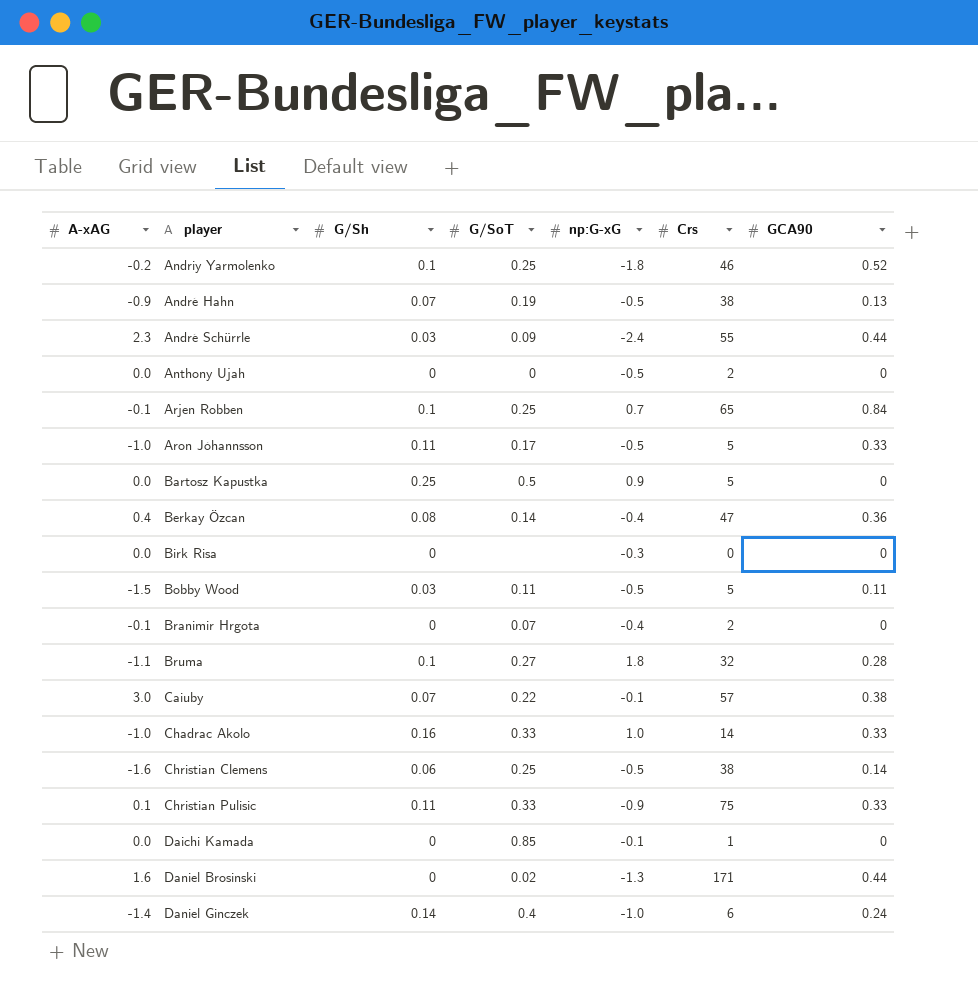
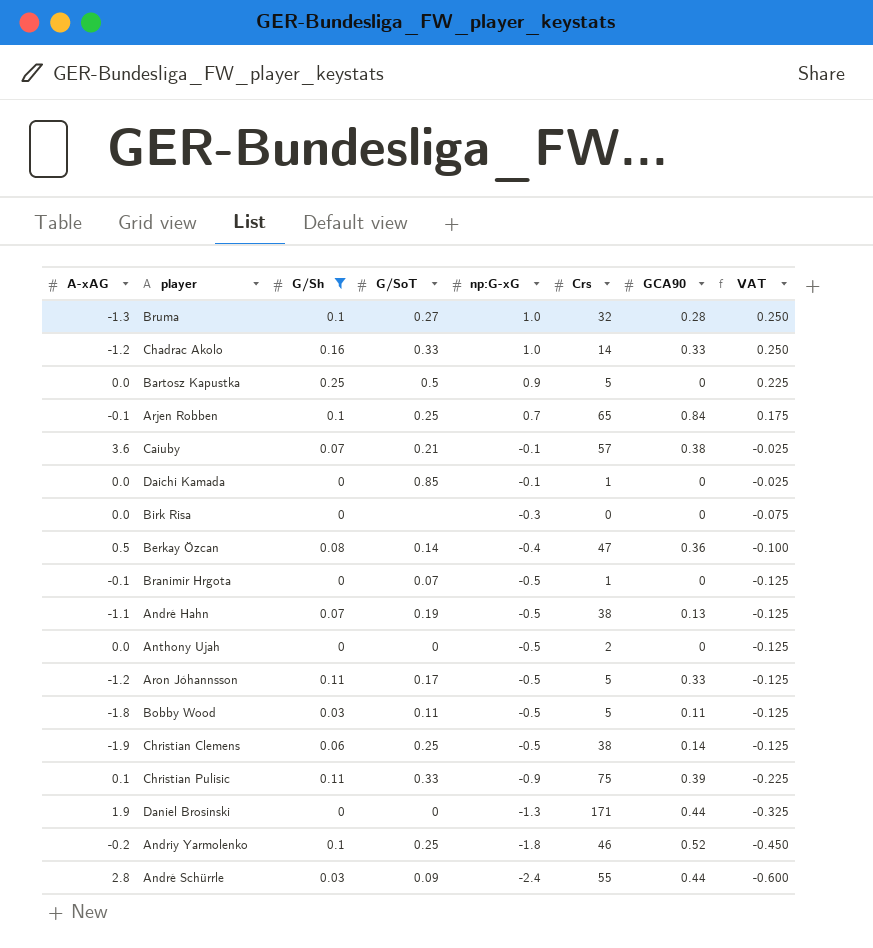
filter: none -> G/Sh != 0.14
row order: none -> np:G-xG descending
column VAT | formula: none -> [np:G-xG] * 0.25
Bruma | A-xAG: -1.1 -> -1.3
Bruma | np:G-xG: 1.8 -> 1.0
Chadrac Akolo | A-xAG: -1.0 -> -1.2
Caiuby | A-xAG: 3.0 -> 3.6
Caiuby | G/SoT: 0.22 -> 0.21
Berkay Özcan | A-xAG: 0.4 -> 0.5
Branimir Hrgota | np:G-xG: -0.4 -> -0.5
Branimir Hrgota | Crs: 2 -> 1
André Hahn | A-xAG: -0.9 -> -1.1
Aron Jóhannsson | A-xAG: -1.0 -> -1.2
Bobby Wood | A-xAG: -1.5 -> -1.8
Christian Clemens | A-xAG: -1.6 -> -1.9
Christian Pulisic | GCA90: 0.33 -> 0.39
Daniel Brosinski | A-xAG: 1.6 -> 1.9
Daniel Brosinski | G/SoT: 0.02 -> 0
André Schürrle | A-xAG: 2.3 -> 2.8

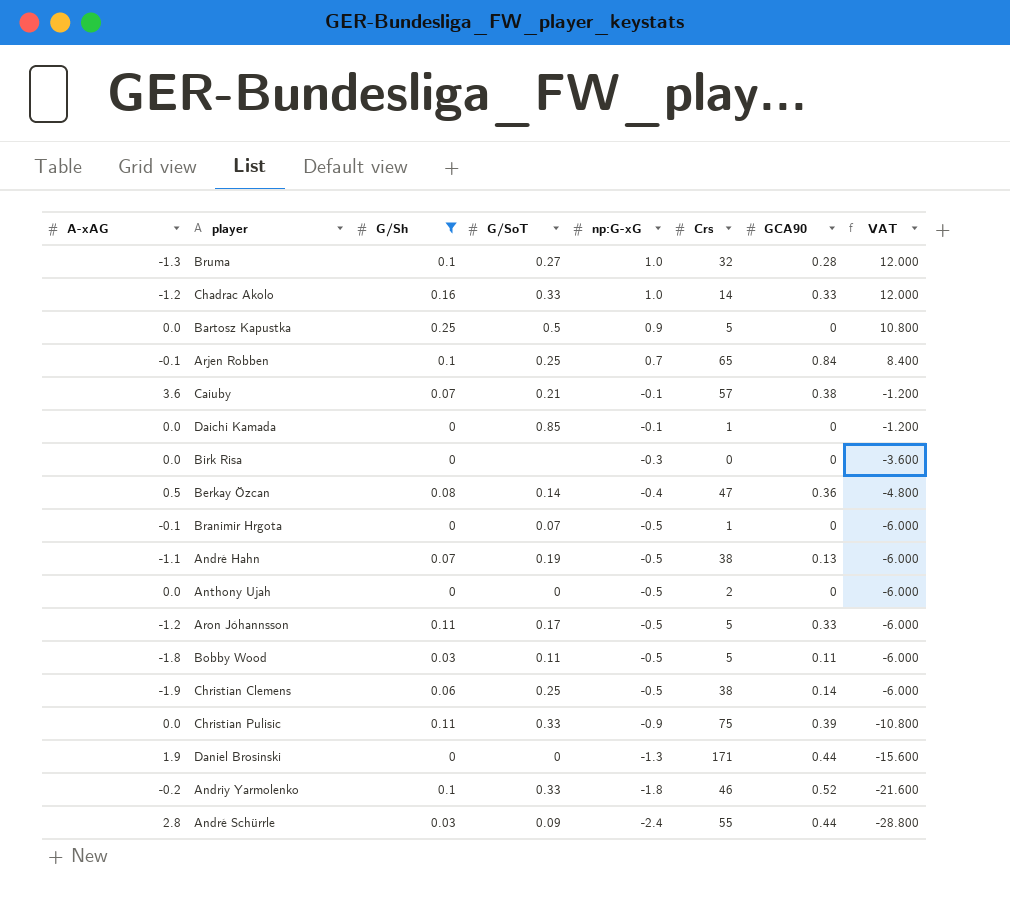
column VAT | formula: [np:G-xG] * 0.25 -> [np:G-xG] * 12
Christian Pulisic | A-xAG: 0.1 -> 0.0
Andriy Yarmolenko | G/SoT: 0.25 -> 0.33

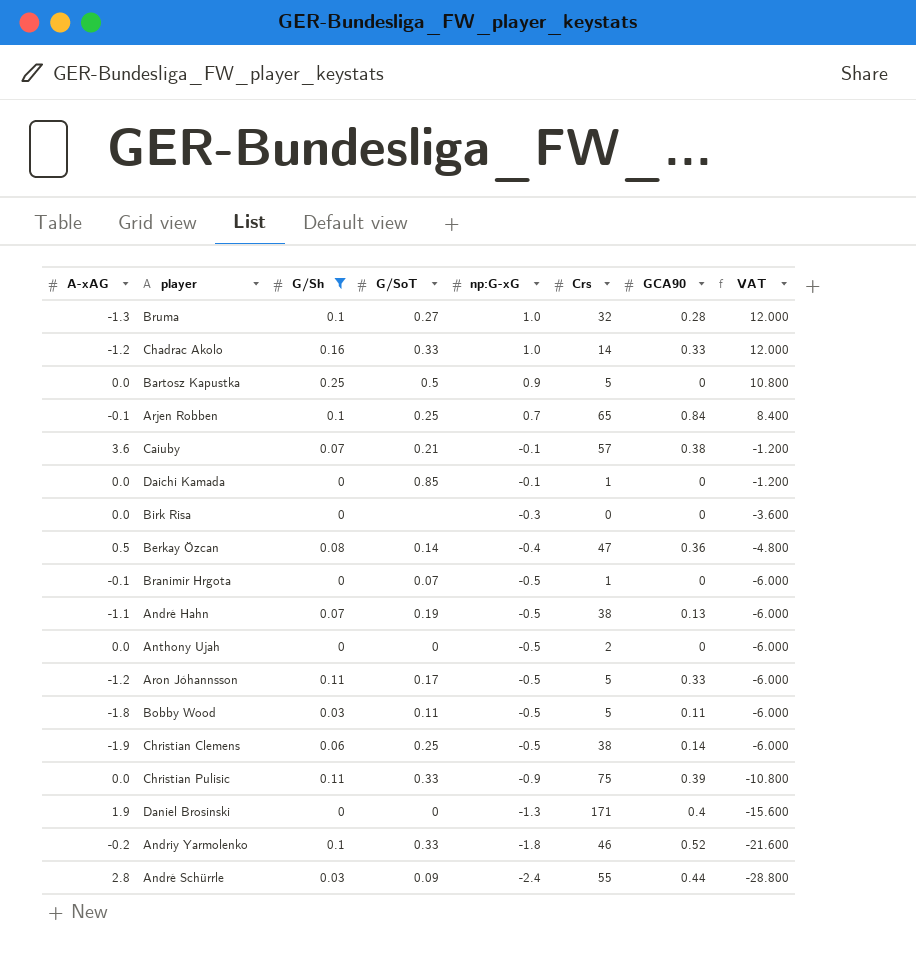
Daniel Brosinski | GCA90: 0.44 -> 0.4

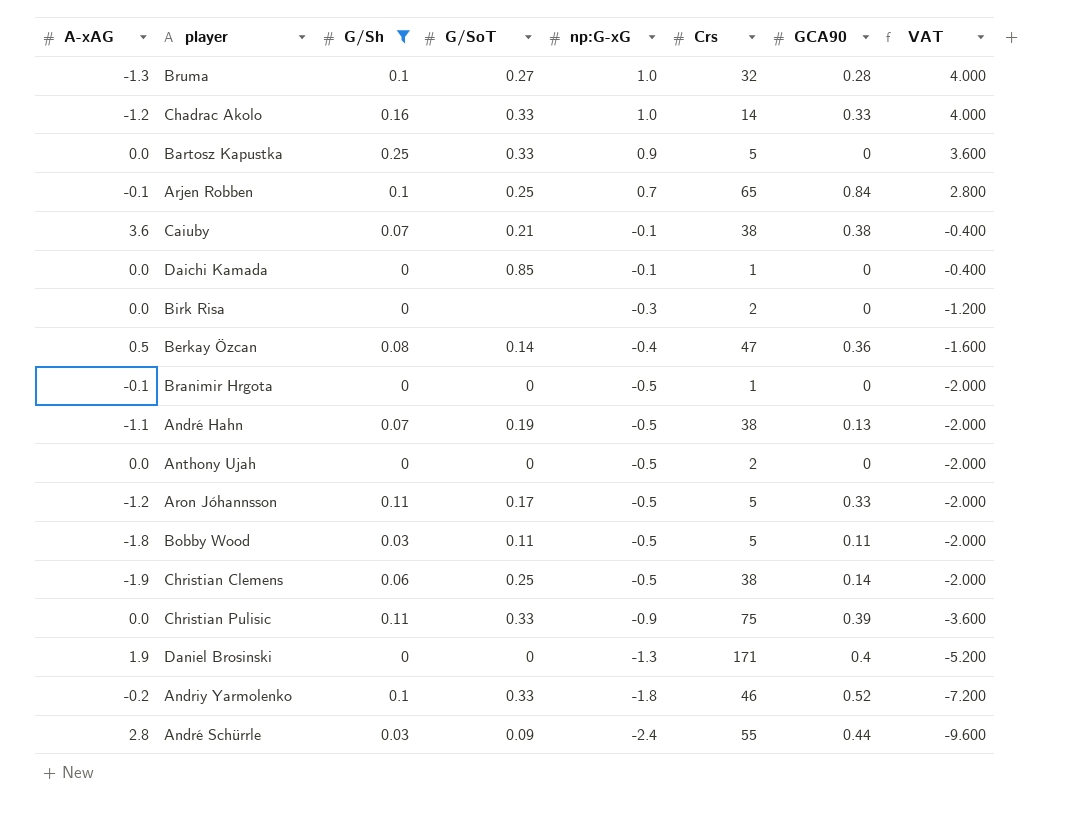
column VAT | formula: [np:G-xG] * 12 -> [np:G-xG] * 4
Bartosz Kapustka | G/SoT: 0.5 -> 0.33
Caiuby | Crs: 57 -> 38
Birk Risa | Crs: 0 -> 2
Branimir Hrgota | G/SoT: 0.07 -> 0

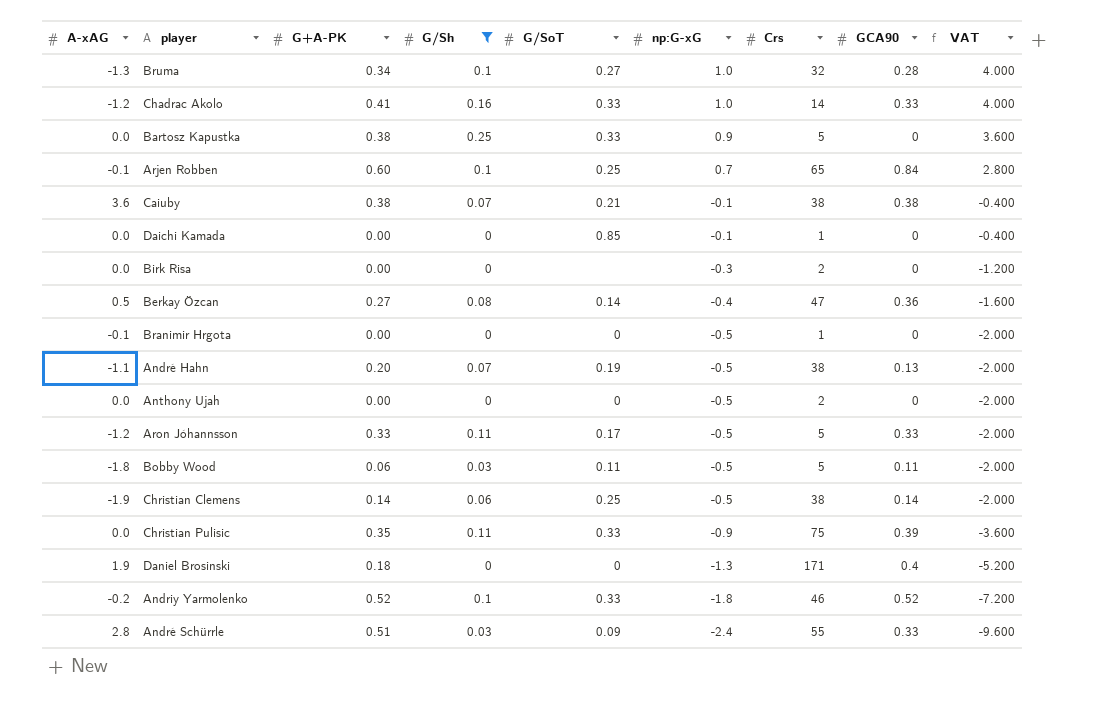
column G+A-PK | position: none -> 3
André Schürrle | GCA90: 0.44 -> 0.33

